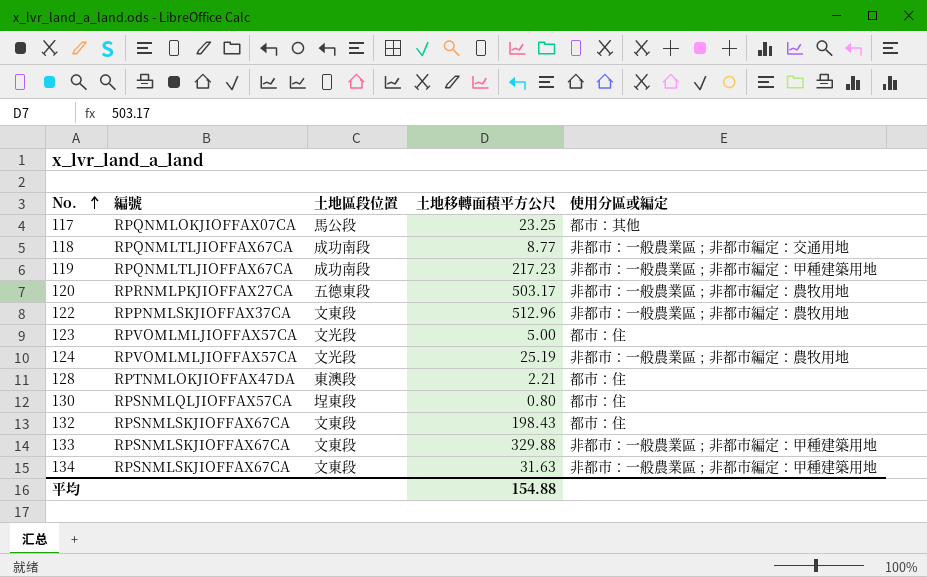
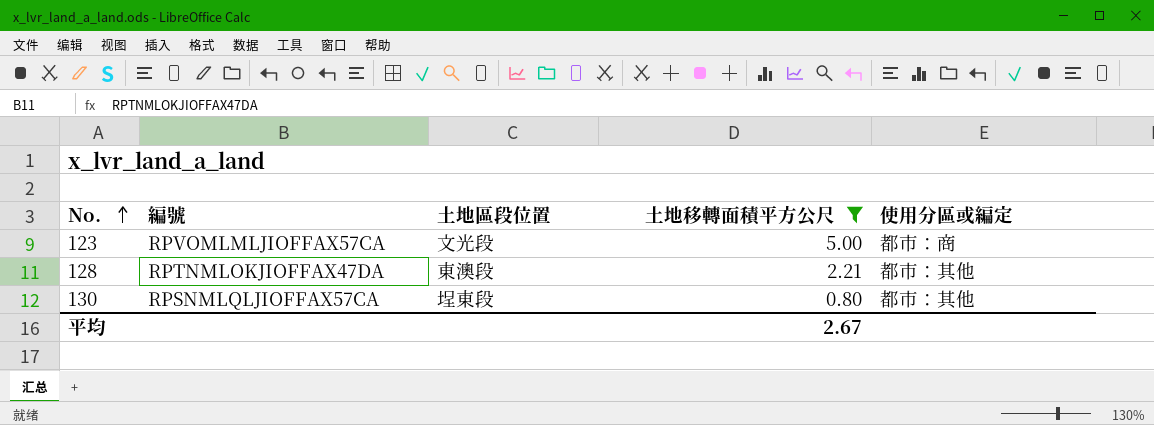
filter: none -> 土地移轉面積平方公尺 <= 5.00
123 | 使用分區或編定: 都市：住 -> 都市：商
128 | 使用分區或編定: 都市：住 -> 都市：其他
130 | 使用分區或編定: 都市：住 -> 都市：其他
平均 | 土地移轉面積平方公尺: 154.88 -> 2.67

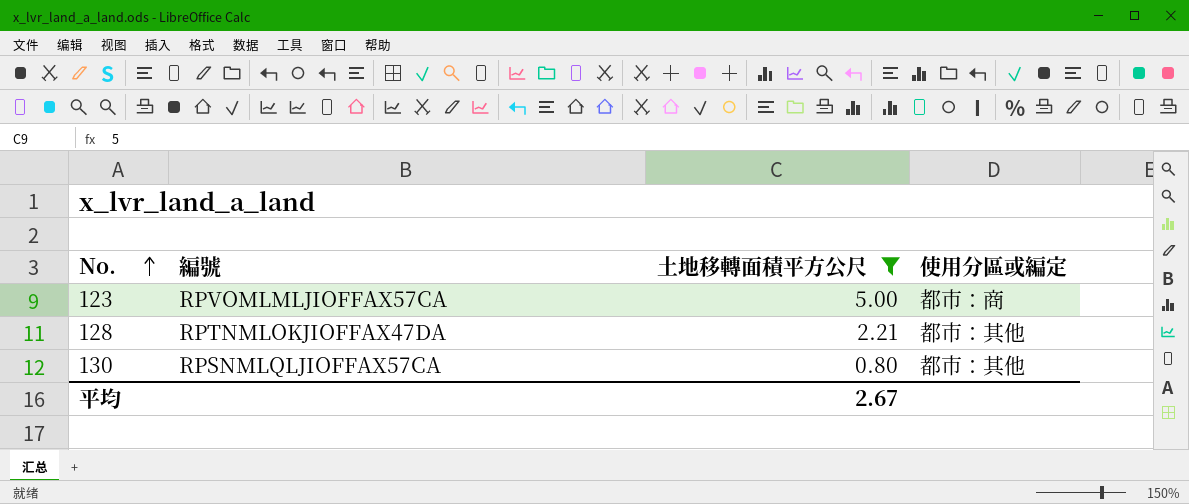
column 土地區段位置 | position: 3 -> none

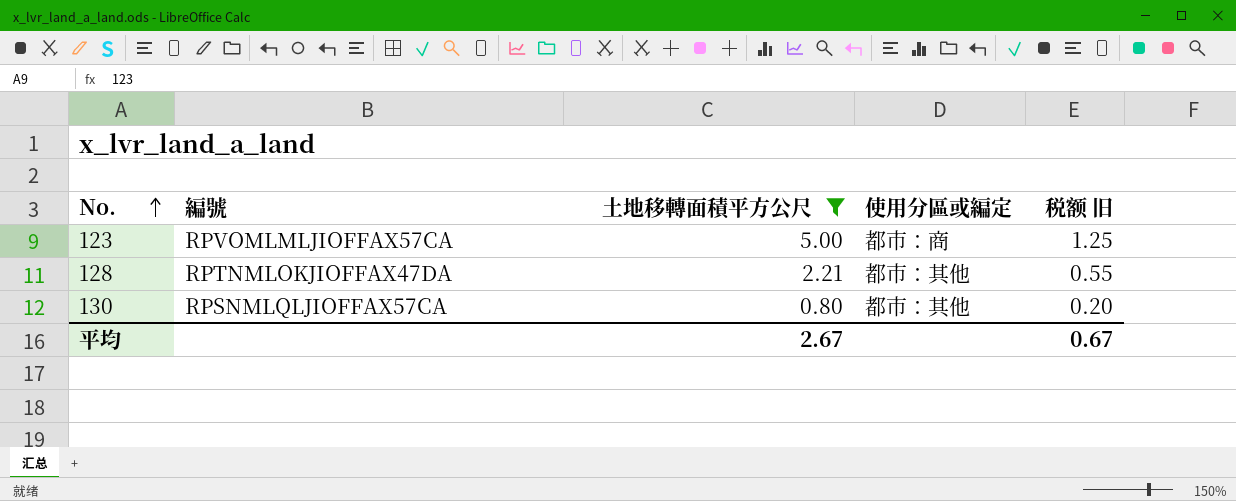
column 税额 旧 | formula: none -> [土地移轉面積平方公尺] * 0.25

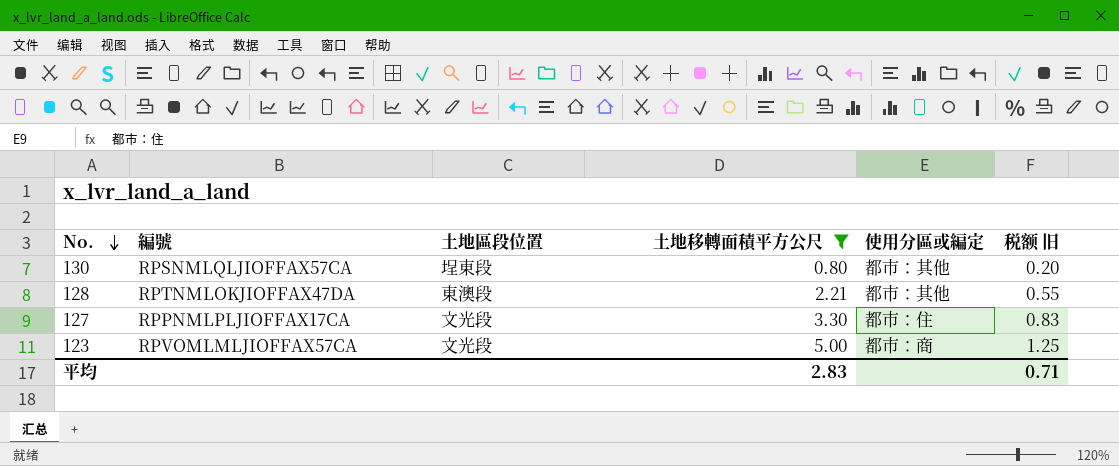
row order: No. ascending -> No. descending
column 土地區段位置 | position: none -> 3
row 127: none -> RPPNMLPLJIOFFAX17CA | 文光段 | 3.30 | 都市：住 | 0.83
平均 | 土地移轉面積平方公尺: 2.67 -> 2.83
平均 | 税额 旧: 0.67 -> 0.71

